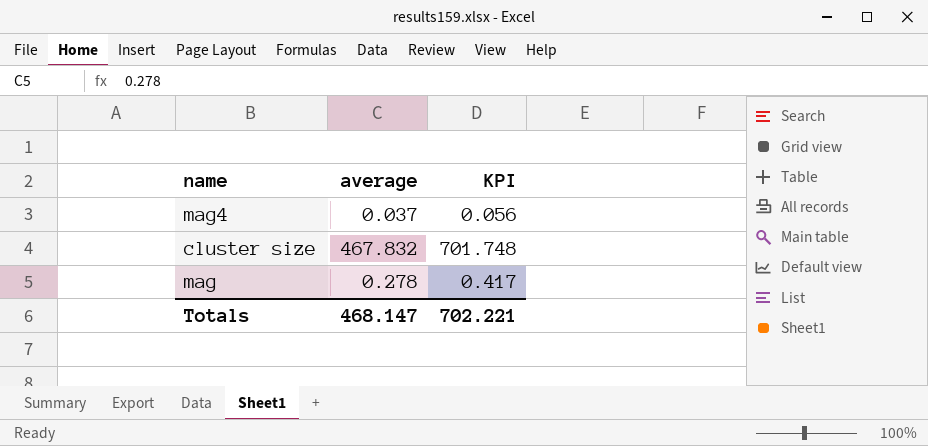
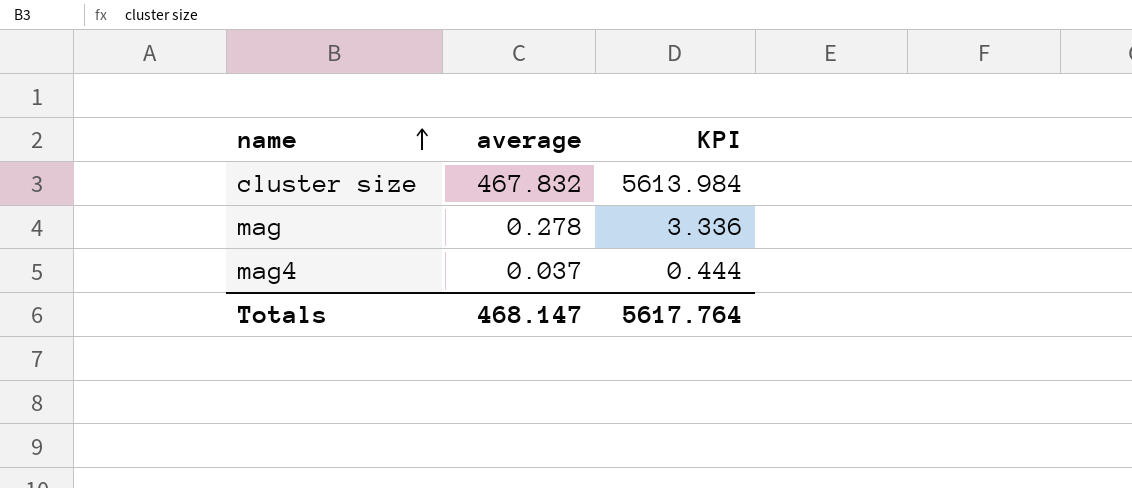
row order: none -> name ascending
column KPI | formula: [average] * 1.5 -> [average] * 12
Totals | KPI: 702.221 -> 5617.764

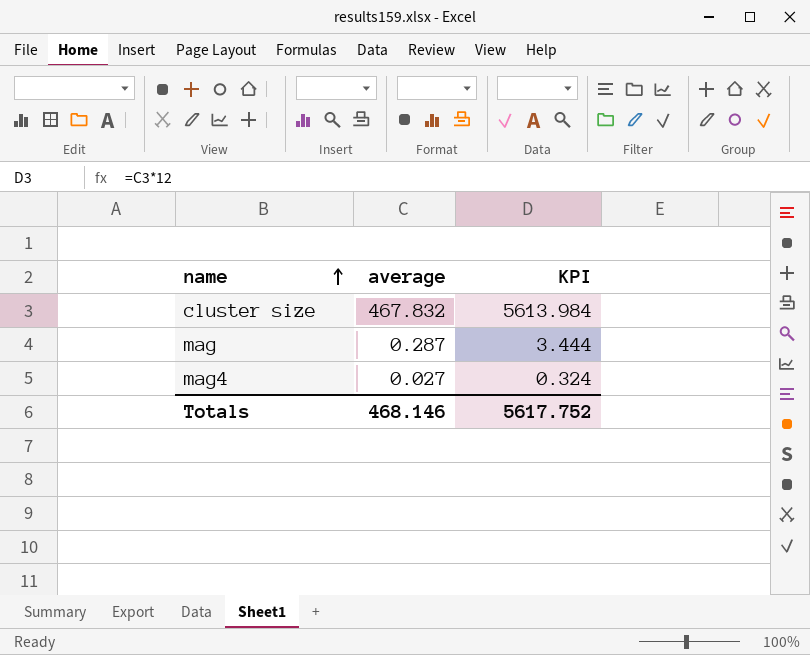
mag | average: 0.278 -> 0.287
mag | KPI: 3.336 -> 3.444
mag4 | average: 0.037 -> 0.027
mag4 | KPI: 0.444 -> 0.324
Totals | average: 468.147 -> 468.146
Totals | KPI: 5617.764 -> 5617.752

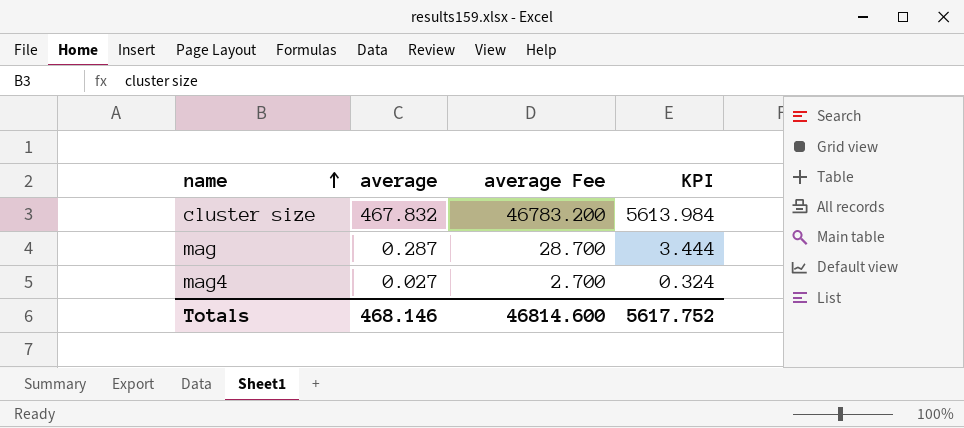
column average Fee | formula: none -> [average] * 100

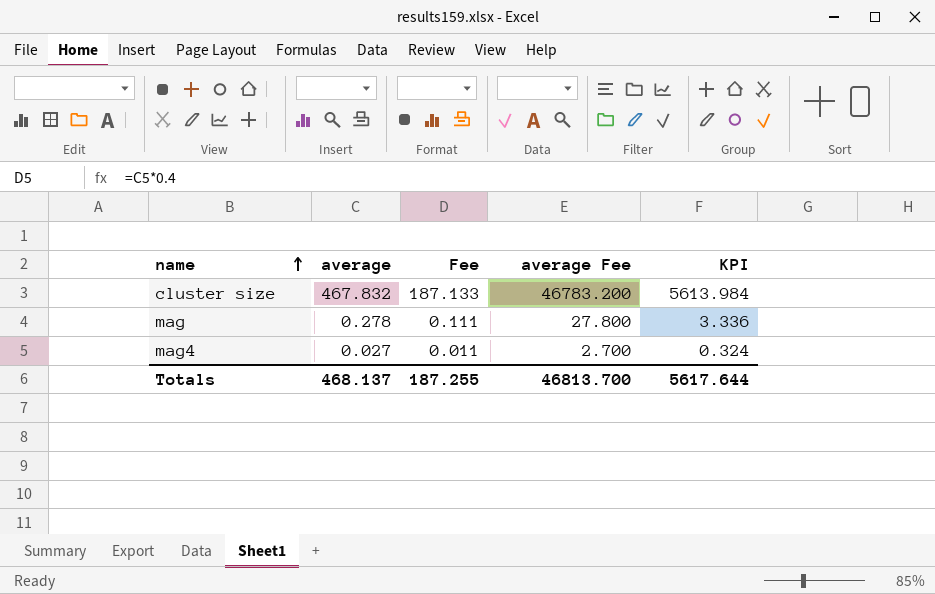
column Fee | formula: none -> [average] * 0.4
mag | average: 0.287 -> 0.278
mag | average Fee: 28.700 -> 27.800
mag | KPI: 3.444 -> 3.336
Totals | average: 468.146 -> 468.137
Totals | average Fee: 46814.600 -> 46813.700
Totals | KPI: 5617.752 -> 5617.644

